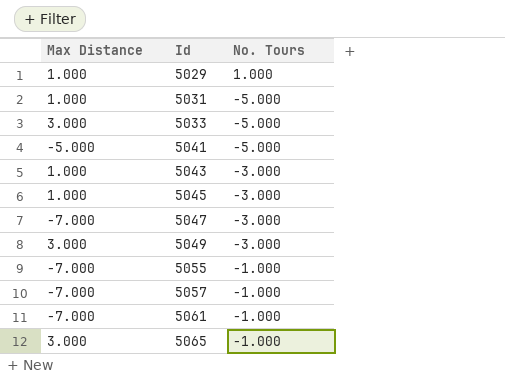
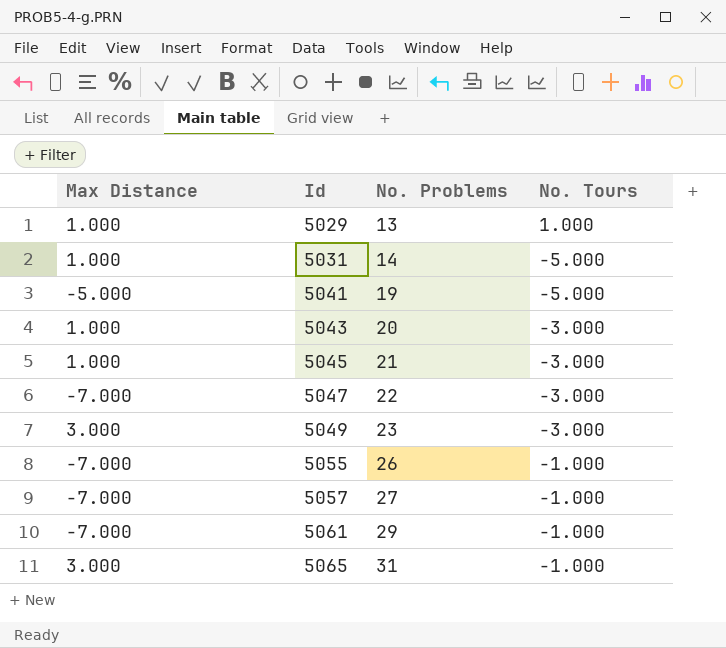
column No. Problems | position: none -> 3
row 5033: 3.000 | -5.000 -> none

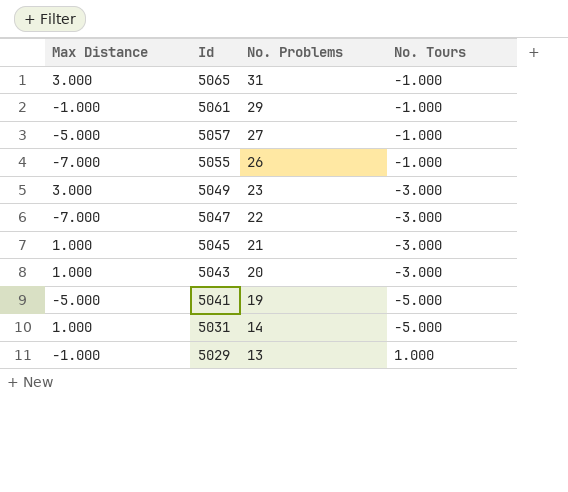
row order: Id ascending -> Id descending
5061 | Max Distance: -7.000 -> -1.000
5057 | Max Distance: -7.000 -> -5.000
5029 | Max Distance: 1.000 -> -1.000

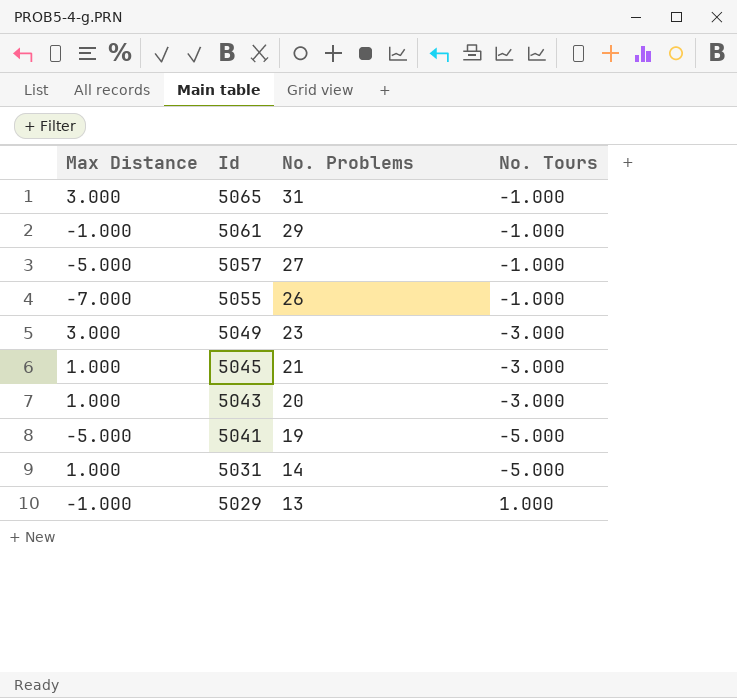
row 5047: -7.000 | 22 | -3.000 -> none

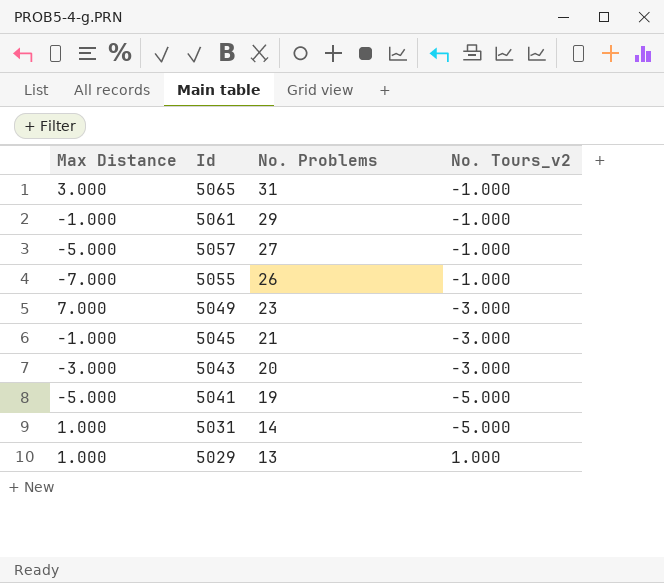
column name: No. Tours -> No. Tours_v2
5049 | Max Distance: 3.000 -> 7.000
5045 | Max Distance: 1.000 -> -1.000
5043 | Max Distance: 1.000 -> -3.000
5029 | Max Distance: -1.000 -> 1.000

